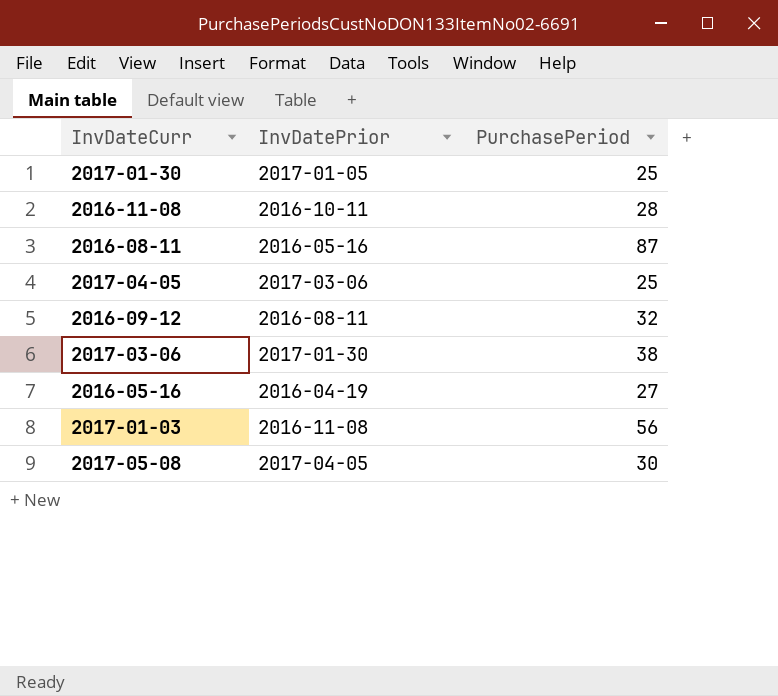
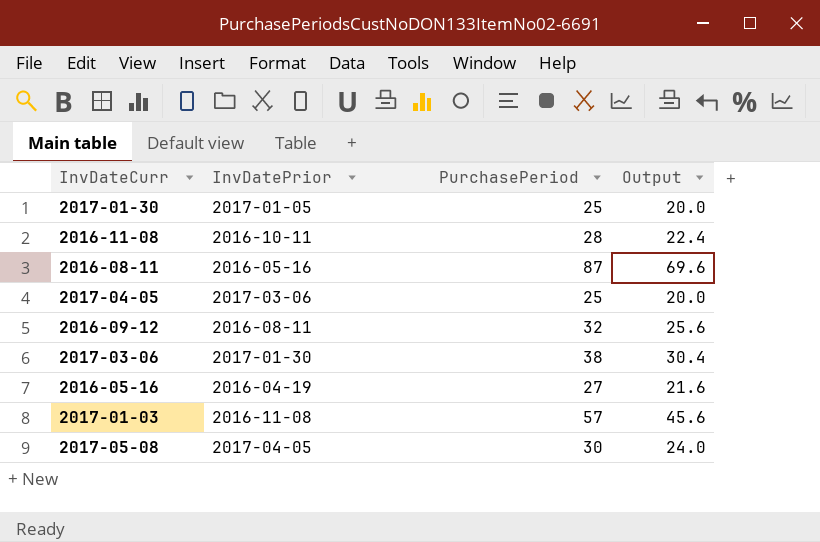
column Output | formula: none -> [PurchasePeriod] * 0.8
2017-01-03 | PurchasePeriod: 56 -> 57

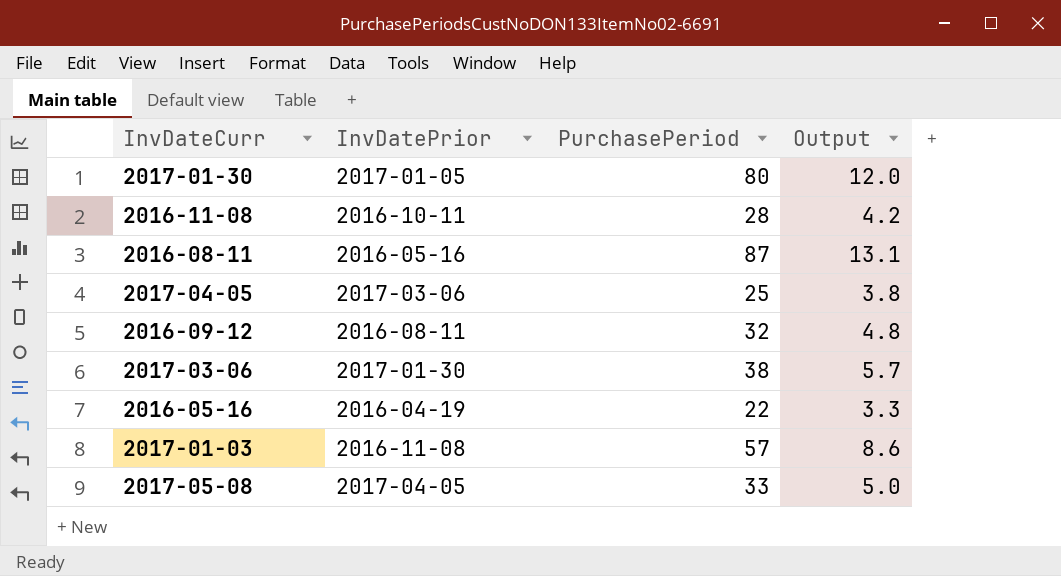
column Output | formula: [PurchasePeriod] * 0.8 -> [PurchasePeriod] * 0.15
2017-01-30 | PurchasePeriod: 25 -> 80
2016-05-16 | PurchasePeriod: 27 -> 22
2017-05-08 | PurchasePeriod: 30 -> 33

